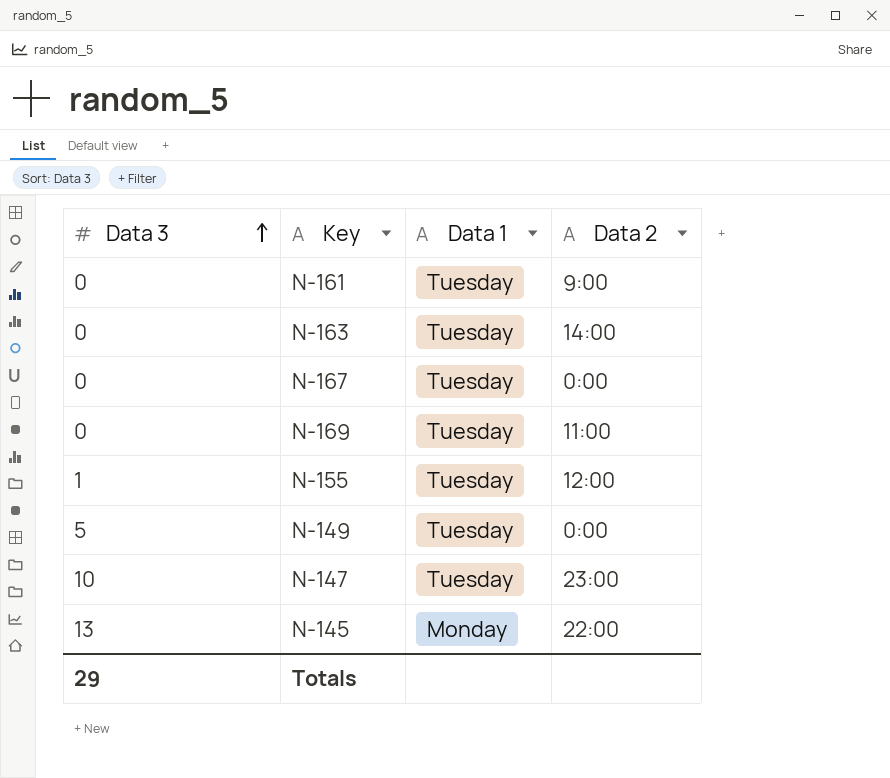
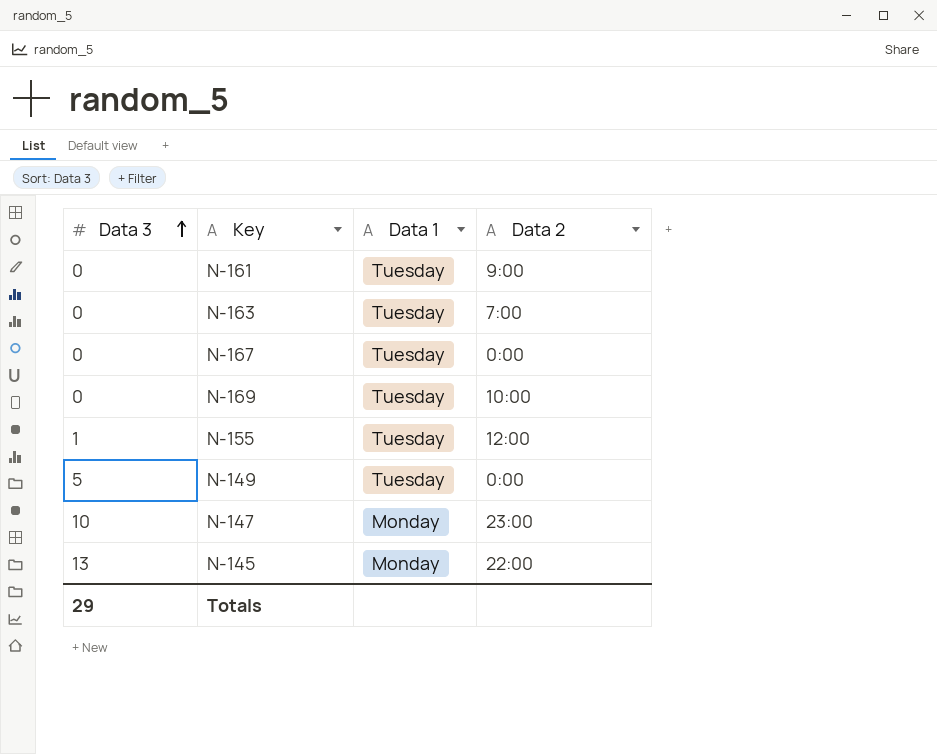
N-163 | Data 2: 14:00 -> 7:00
N-169 | Data 2: 11:00 -> 10:00
N-147 | Data 1: Tuesday -> Monday

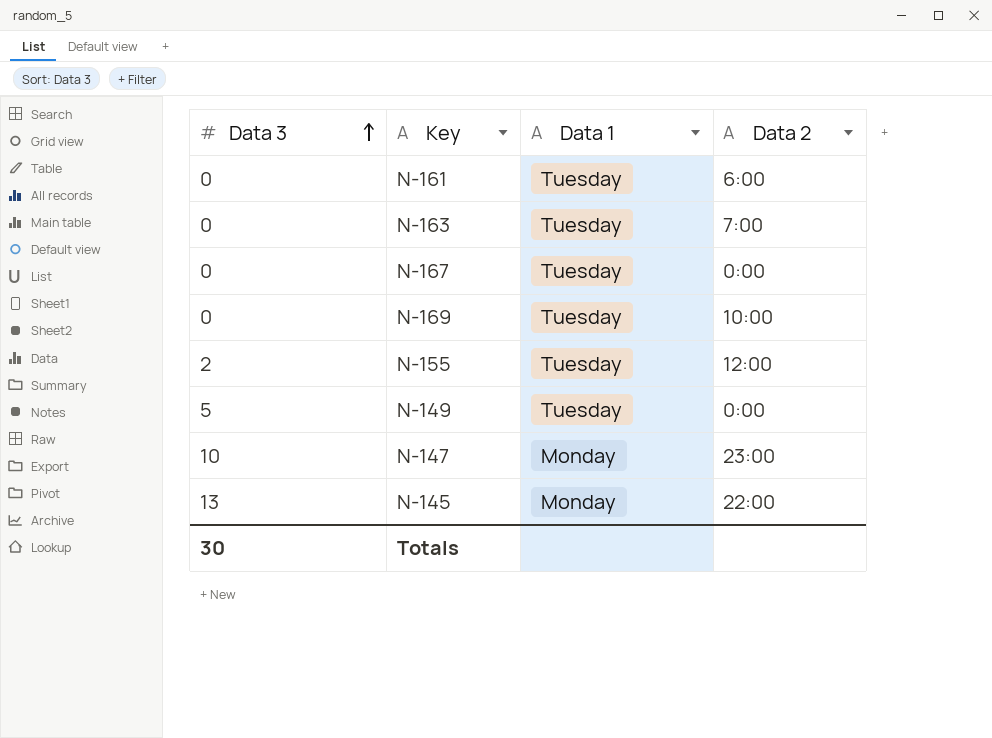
N-161 | Data 2: 9:00 -> 6:00
N-155 | Data 3: 1 -> 2
Totals | Data 3: 29 -> 30

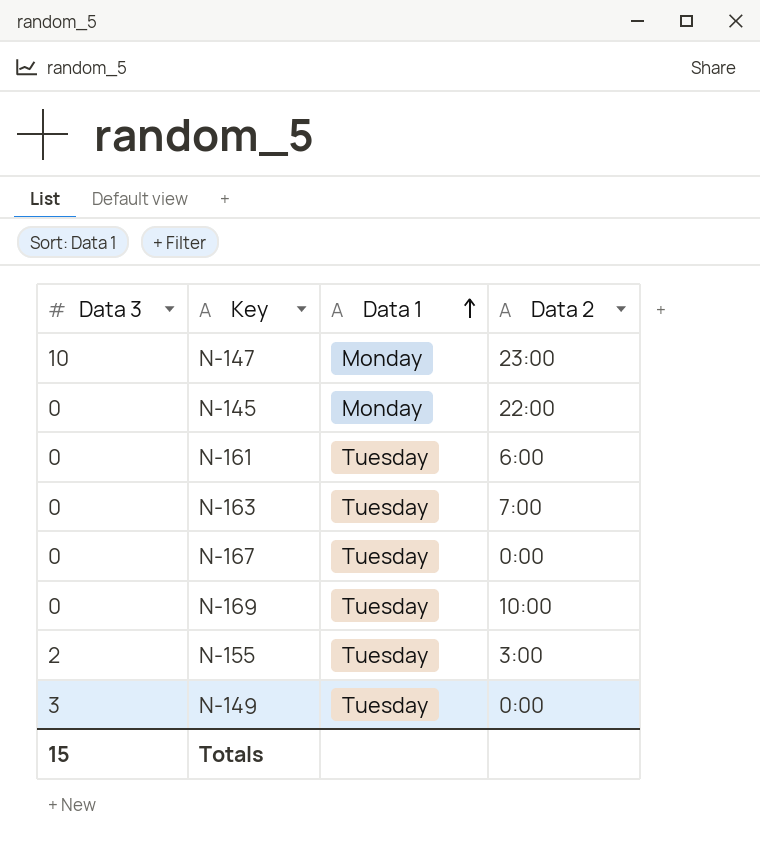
row order: Data 3 ascending -> Data 1 ascending
N-145 | Data 3: 13 -> 0
N-155 | Data 2: 12:00 -> 3:00
N-149 | Data 3: 5 -> 3
Totals | Data 3: 30 -> 15

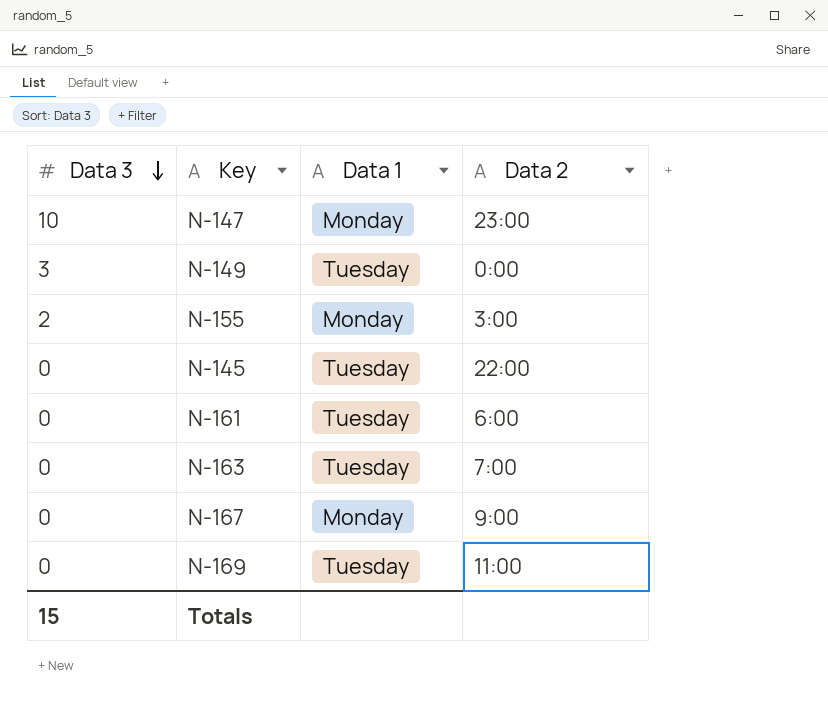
row order: Data 1 ascending -> Data 3 descending
N-155 | Data 1: Tuesday -> Monday
N-145 | Data 1: Monday -> Tuesday
N-167 | Data 1: Tuesday -> Monday
N-167 | Data 2: 0:00 -> 9:00
N-169 | Data 2: 10:00 -> 11:00

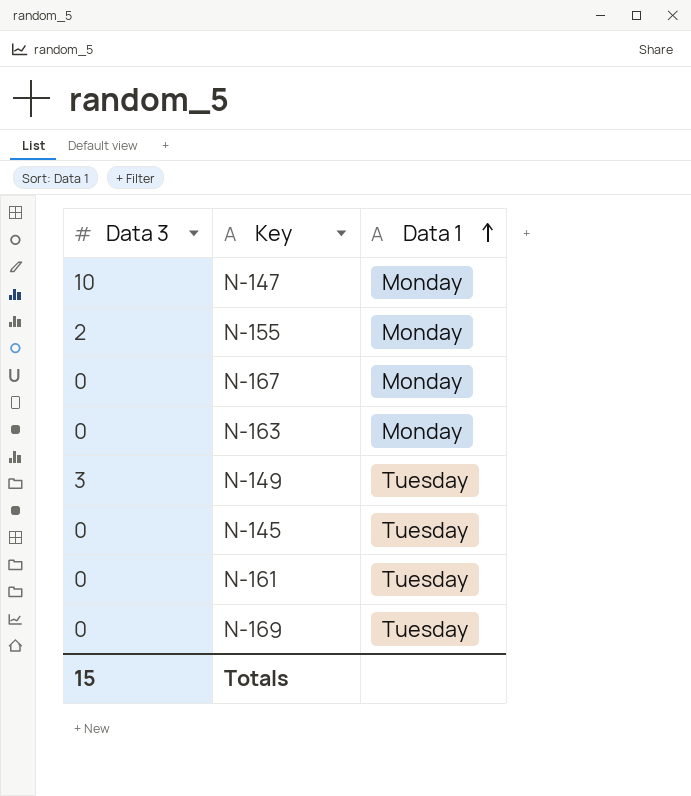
row order: Data 3 descending -> Data 1 ascending
column Data 2 | position: 4 -> none
N-163 | Data 1: Tuesday -> Monday

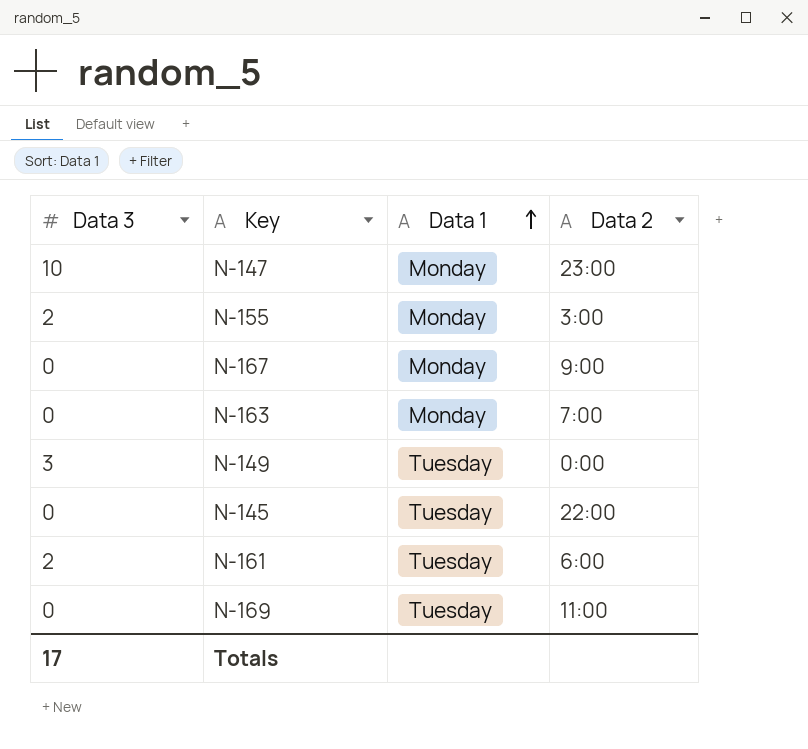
column Data 2 | position: none -> 4
N-161 | Data 3: 0 -> 2
Totals | Data 3: 15 -> 17

